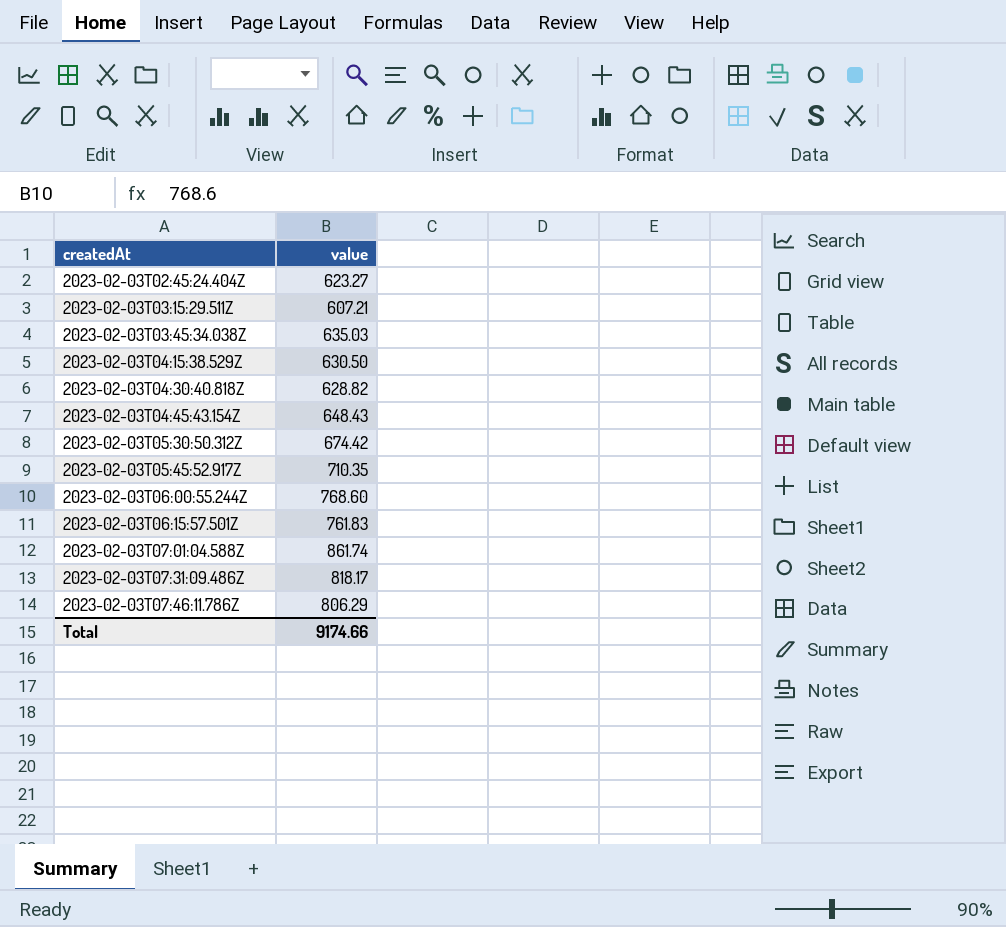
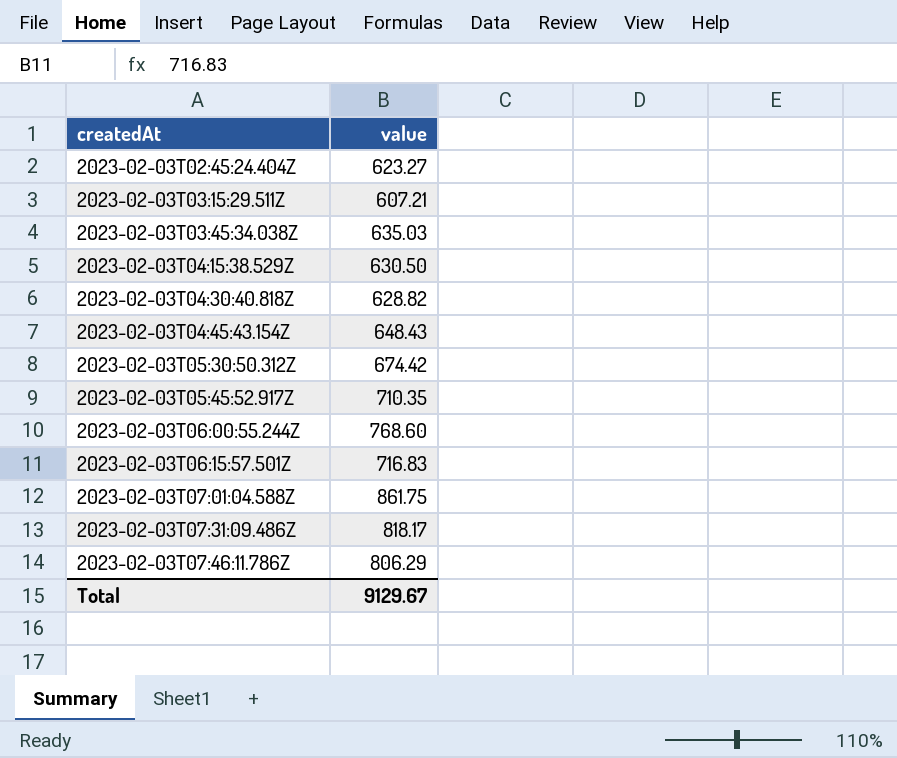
2023-02-03T06:15:57.501Z | value: 761.83 -> 716.83
2023-02-03T07:01:04.588Z | value: 861.74 -> 861.75
Total | value: 9174.66 -> 9129.67

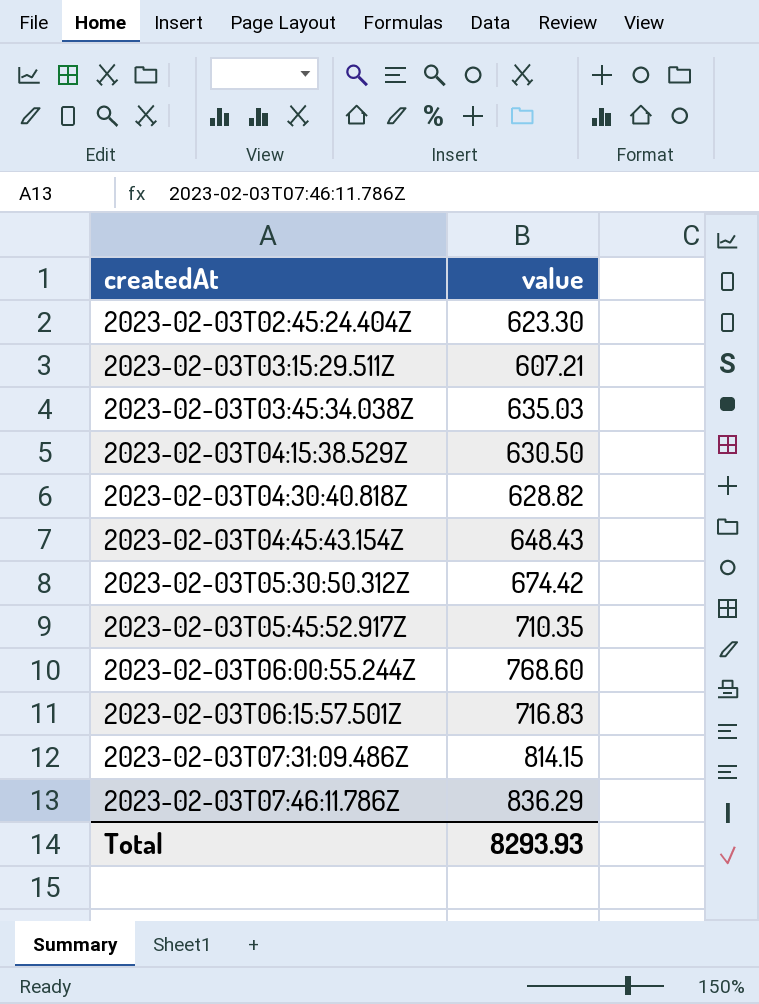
row 2023-02-03T07:01:04.588Z: 861.75 -> none
2023-02-03T02:45:24.404Z | value: 623.27 -> 623.30
2023-02-03T07:31:09.486Z | value: 818.17 -> 814.15
2023-02-03T07:46:11.786Z | value: 806.29 -> 836.29
Total | value: 9129.67 -> 8293.93

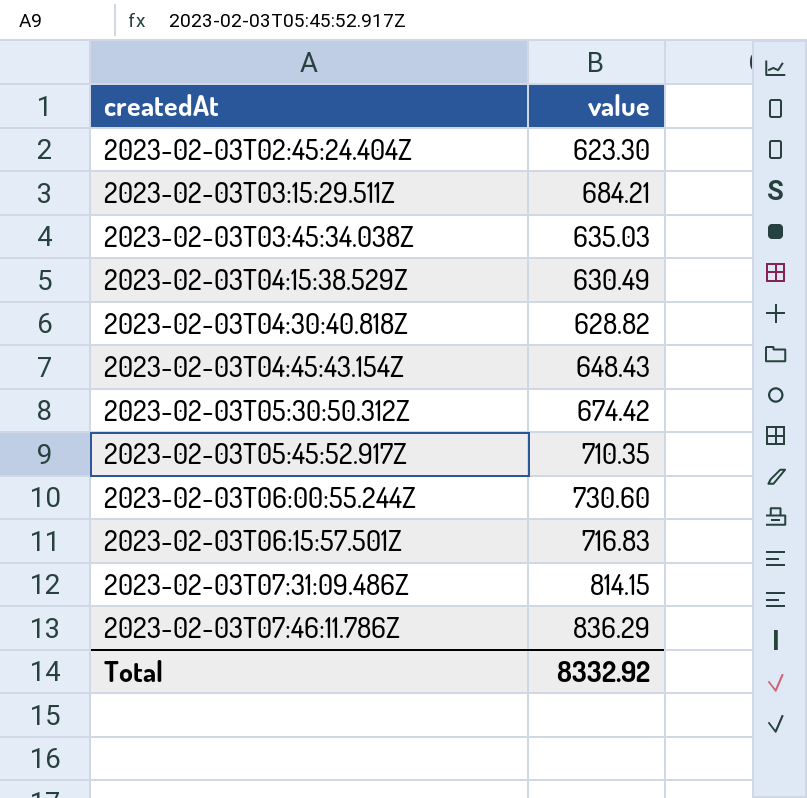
2023-02-03T03:15:29.511Z | value: 607.21 -> 684.21
2023-02-03T04:15:38.529Z | value: 630.50 -> 630.49
2023-02-03T06:00:55.244Z | value: 768.60 -> 730.60
Total | value: 8293.93 -> 8332.92

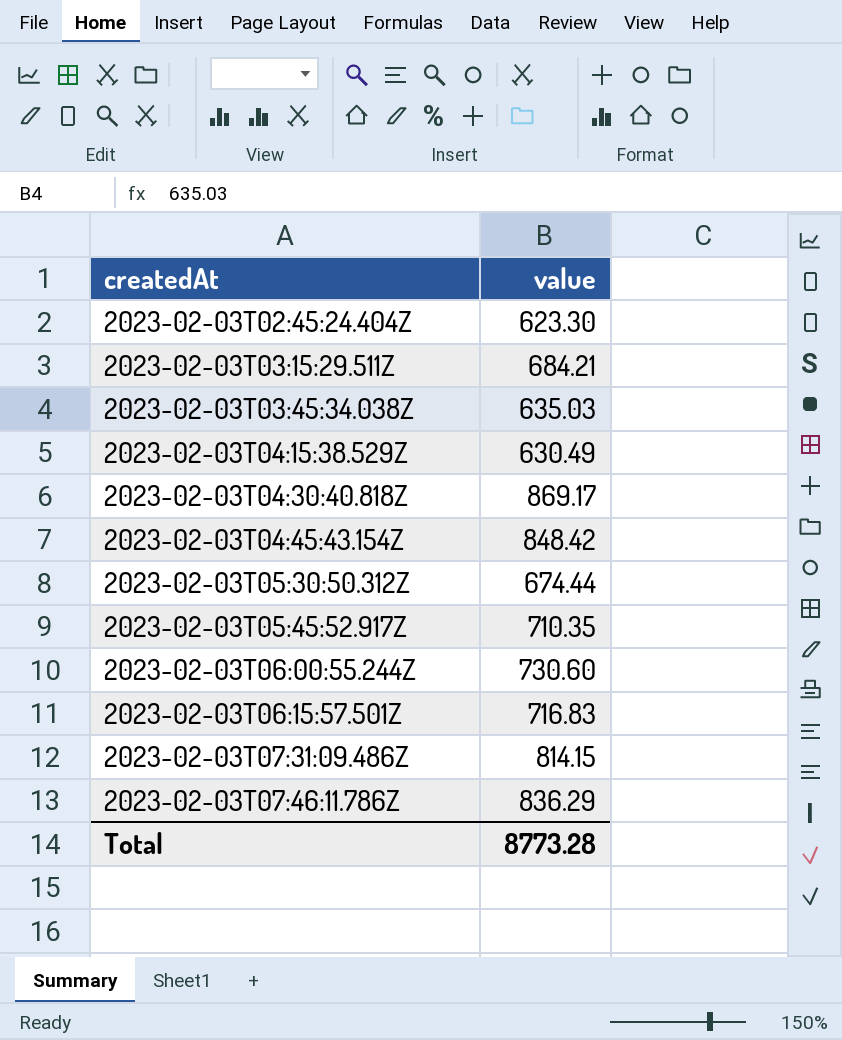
2023-02-03T04:30:40.818Z | value: 628.82 -> 869.17
2023-02-03T04:45:43.154Z | value: 648.43 -> 848.42
2023-02-03T05:30:50.312Z | value: 674.42 -> 674.44
Total | value: 8332.92 -> 8773.28

